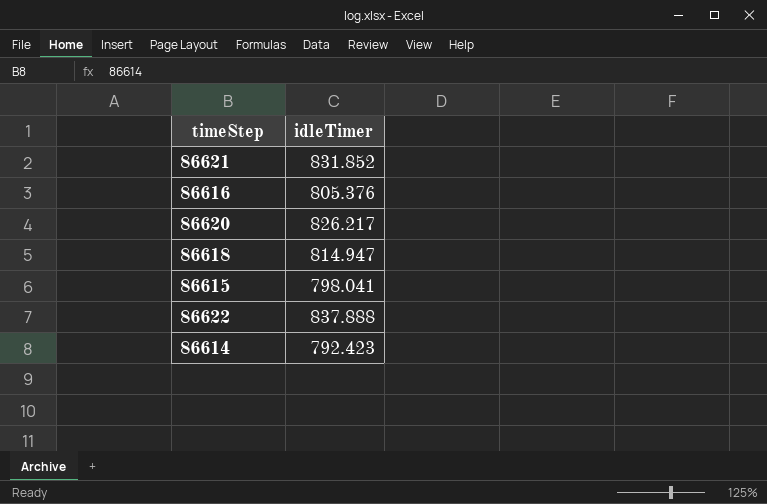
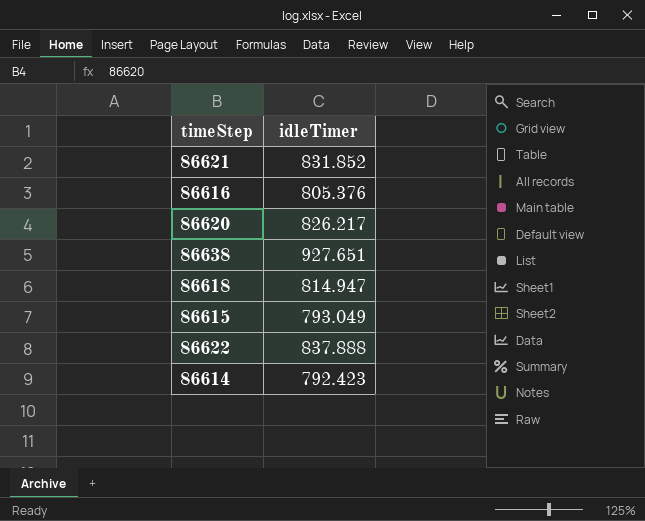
row 86638: none -> 927.651
86615 | idleTimer: 798.041 -> 793.049

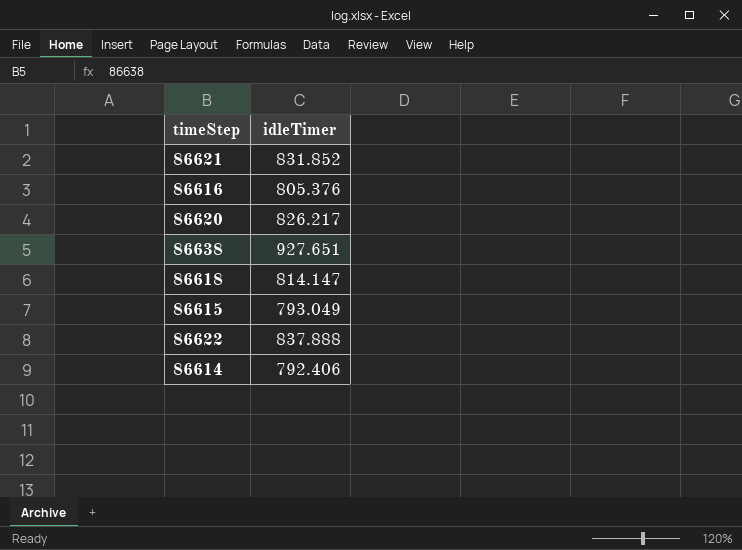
86618 | idleTimer: 814.947 -> 814.147
86614 | idleTimer: 792.423 -> 792.406

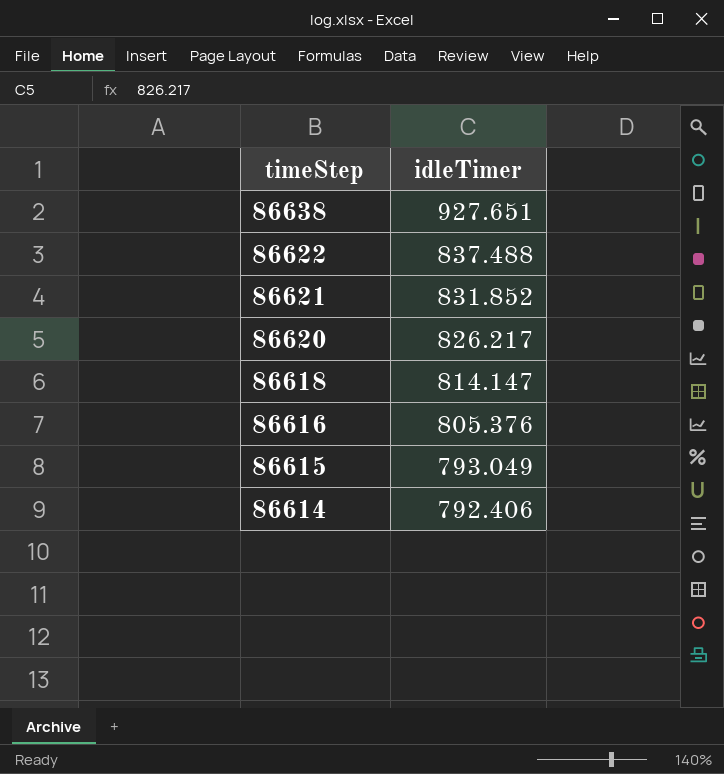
row order: none -> timeStep descending
86622 | idleTimer: 837.888 -> 837.488

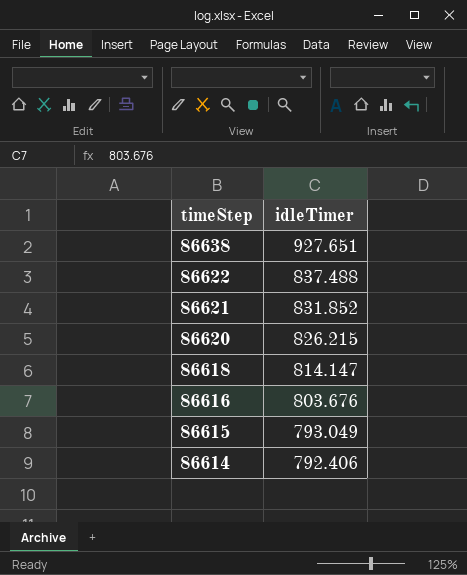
86620 | idleTimer: 826.217 -> 826.215
86616 | idleTimer: 805.376 -> 803.676

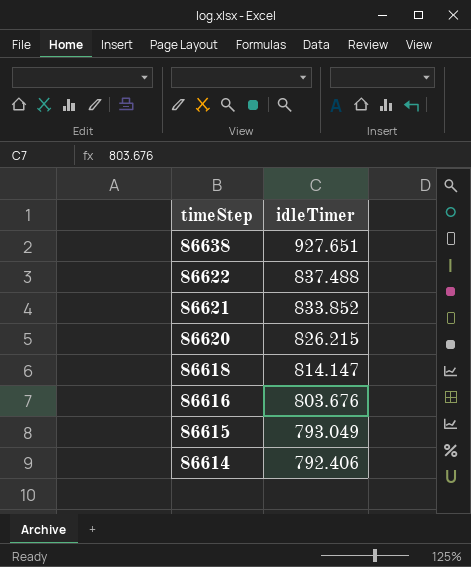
86621 | idleTimer: 831.852 -> 833.852

